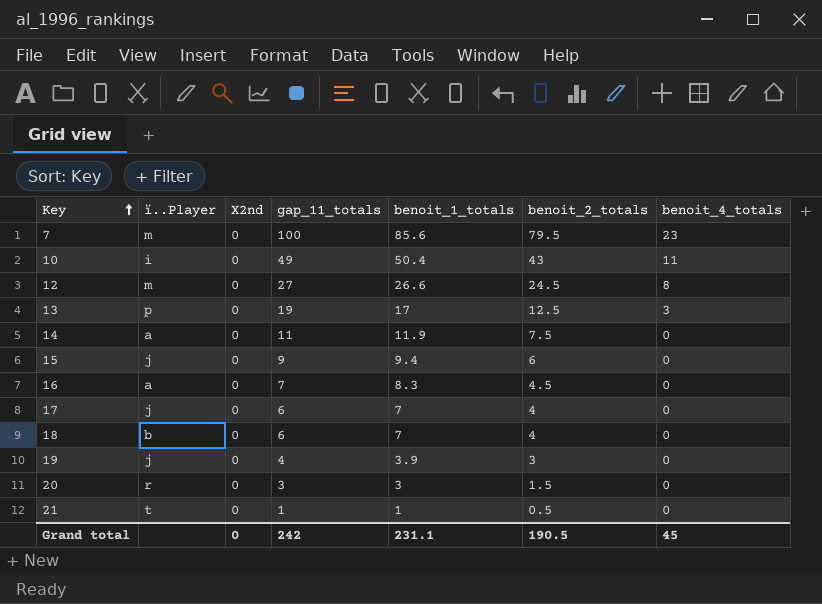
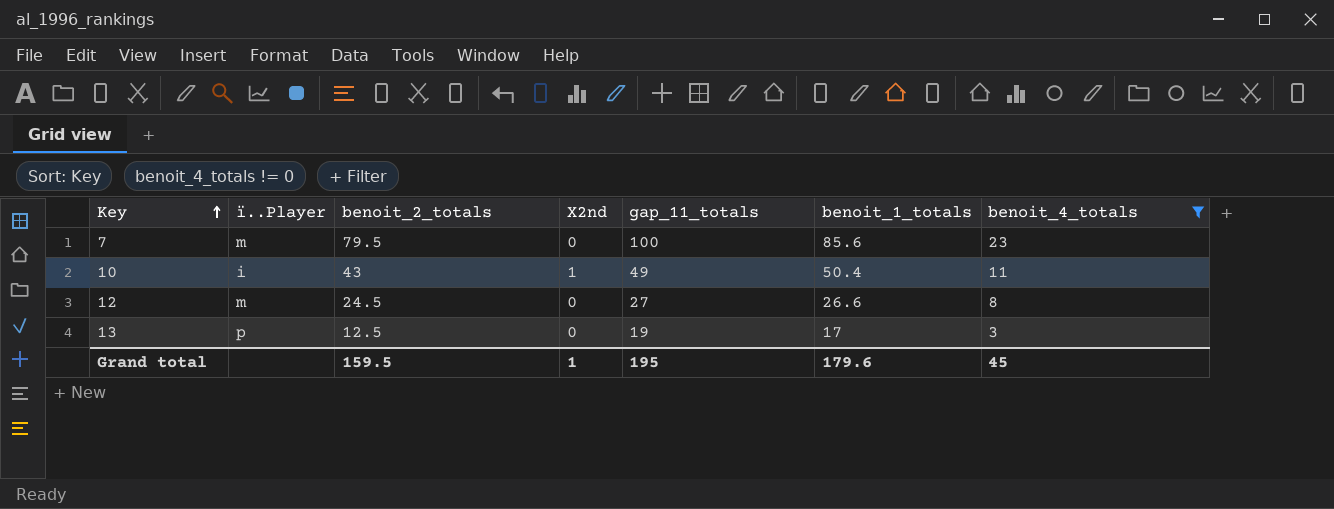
filter: none -> benoit_4_totals != 0
column benoit_2_totals | position: 6 -> 3
10 | X2nd: 0 -> 1
Grand total | benoit_2_totals: 190.5 -> 159.5
Grand total | X2nd: 0 -> 1
Grand total | gap_11_totals: 242 -> 195
Grand total | benoit_1_totals: 231.1 -> 179.6

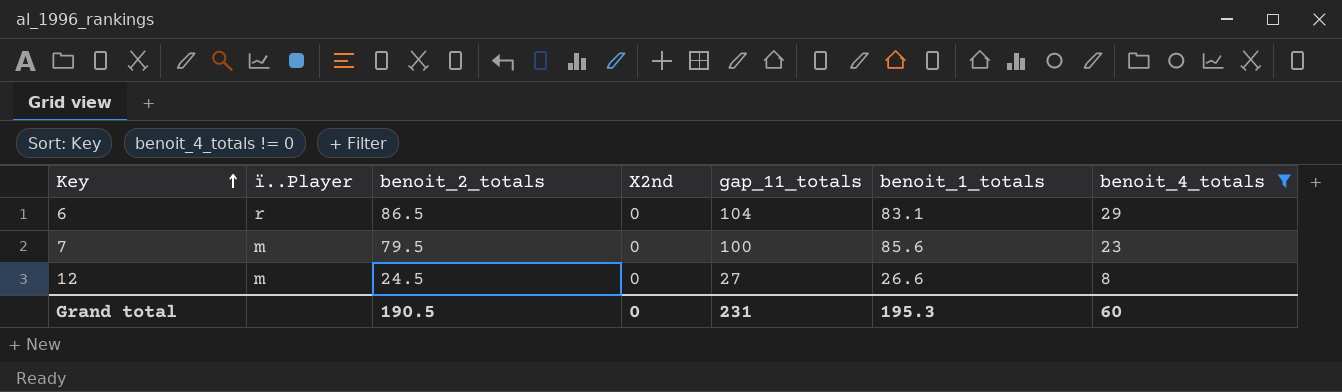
row 10: i | 43 | 1 | 49 | 50.4 | 11 -> none
row 13: p | 12.5 | 0 | 19 | 17 | 3 -> none
row 6: none -> r | 86.5 | 0 | 104 | 83.1 | 29
Grand total | benoit_2_totals: 159.5 -> 190.5
Grand total | X2nd: 1 -> 0
Grand total | gap_11_totals: 195 -> 231
Grand total | benoit_1_totals: 179.6 -> 195.3
Grand total | benoit_4_totals: 45 -> 60

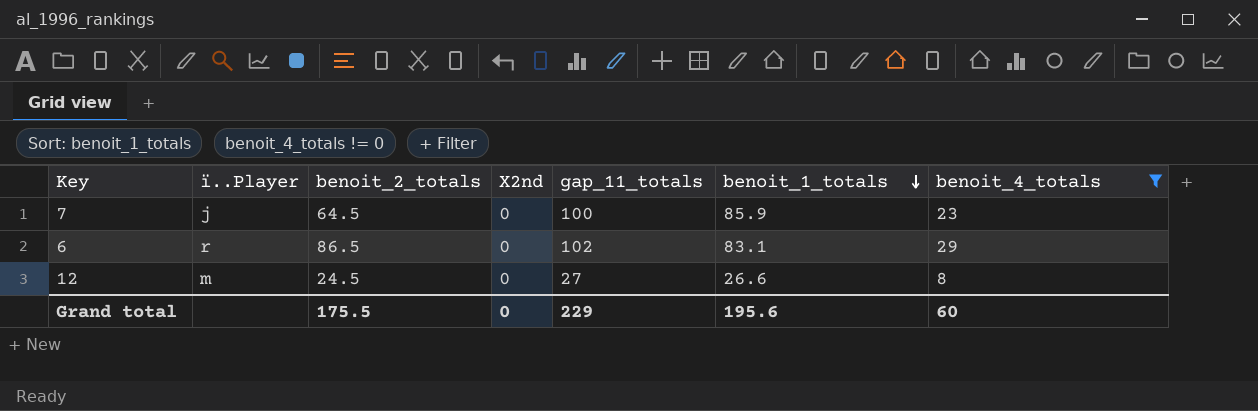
row order: Key ascending -> benoit_1_totals descending
7 | ï..Player: m -> j
7 | benoit_2_totals: 79.5 -> 64.5
7 | benoit_1_totals: 85.6 -> 85.9
6 | gap_11_totals: 104 -> 102
Grand total | benoit_2_totals: 190.5 -> 175.5
Grand total | gap_11_totals: 231 -> 229
Grand total | benoit_1_totals: 195.3 -> 195.6

